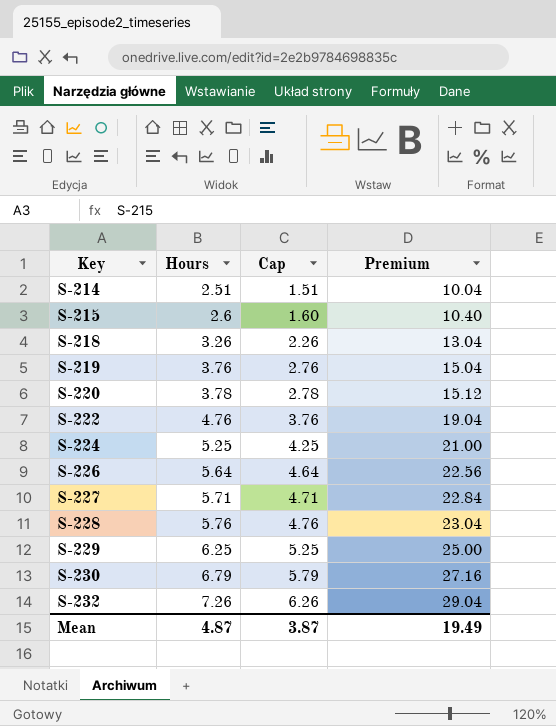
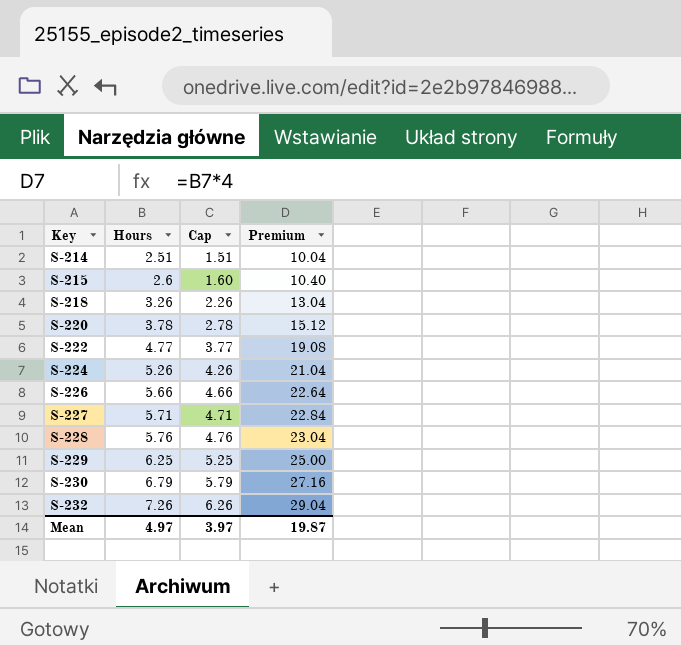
row S-219: 3.76 | 2.76 | 15.04 -> none
S-222 | Hours: 4.76 -> 4.77
S-222 | Cap: 3.76 -> 3.77
S-222 | Premium: 19.04 -> 19.08
S-224 | Hours: 5.25 -> 5.26
S-224 | Cap: 4.25 -> 4.26
S-224 | Premium: 21.00 -> 21.04
S-226 | Hours: 5.64 -> 5.66
S-226 | Cap: 4.64 -> 4.66
S-226 | Premium: 22.56 -> 22.64
Mean | Hours: 4.87 -> 4.97
Mean | Cap: 3.87 -> 3.97
Mean | Premium: 19.49 -> 19.87

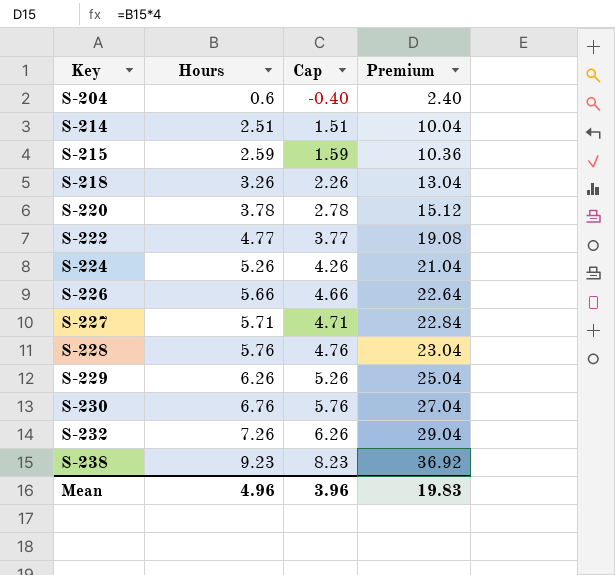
row S-204: none -> 0.6 | -0.40 | 2.40
S-215 | Hours: 2.6 -> 2.59
S-215 | Cap: 1.60 -> 1.59
S-215 | Premium: 10.40 -> 10.36
S-229 | Hours: 6.25 -> 6.26
S-229 | Cap: 5.25 -> 5.26
S-229 | Premium: 25.00 -> 25.04
S-230 | Hours: 6.79 -> 6.76
S-230 | Cap: 5.79 -> 5.76
S-230 | Premium: 27.16 -> 27.04
row S-238: none -> 9.23 | 8.23 | 36.92
Mean | Hours: 4.97 -> 4.96
Mean | Cap: 3.97 -> 3.96
Mean | Premium: 19.87 -> 19.83

